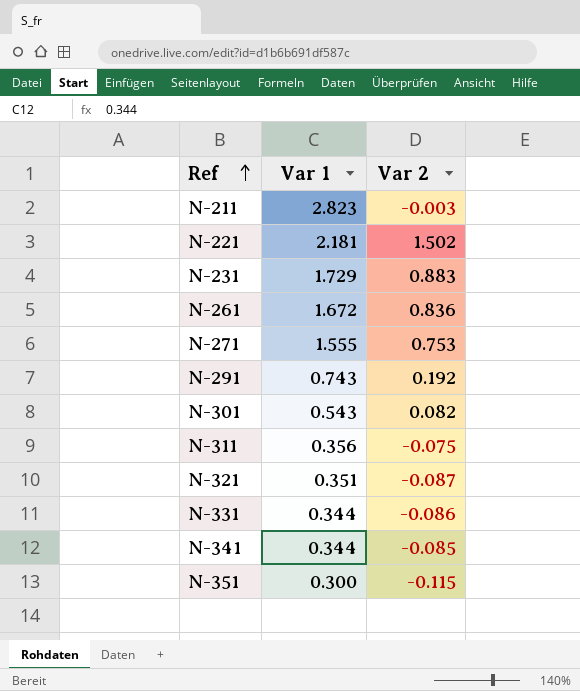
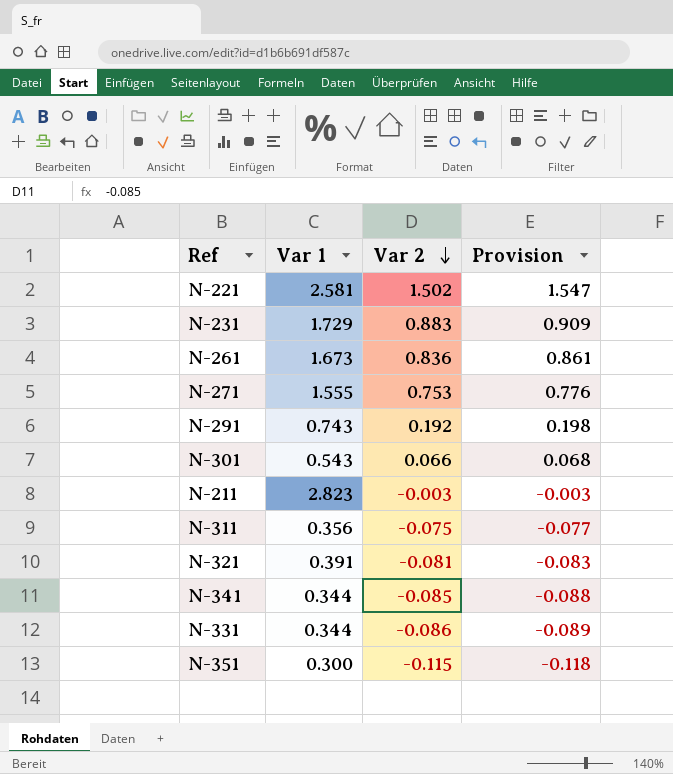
row order: Ref ascending -> Var 2 descending
column Provision | formula: none -> [Var 2] * 1.03
N-221 | Var 1: 2.181 -> 2.581
N-261 | Var 1: 1.672 -> 1.673
N-301 | Var 2: 0.082 -> 0.066
N-321 | Var 1: 0.351 -> 0.391
N-321 | Var 2: -0.087 -> -0.081

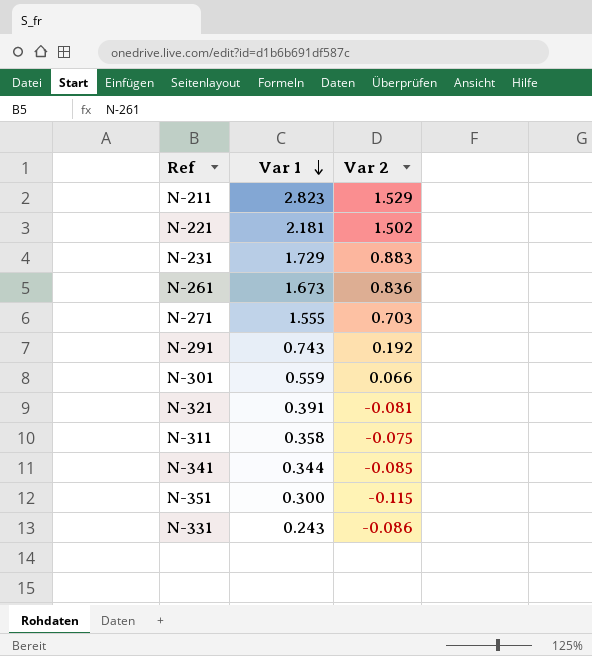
row order: Var 2 descending -> Var 1 descending
column Provision | formula: [Var 2] * 1.03 -> none
N-211 | Var 2: -0.003 -> 1.529
N-221 | Var 1: 2.581 -> 2.181
N-271 | Var 2: 0.753 -> 0.703
N-301 | Var 1: 0.543 -> 0.559
N-311 | Var 1: 0.356 -> 0.358
N-331 | Var 1: 0.344 -> 0.243

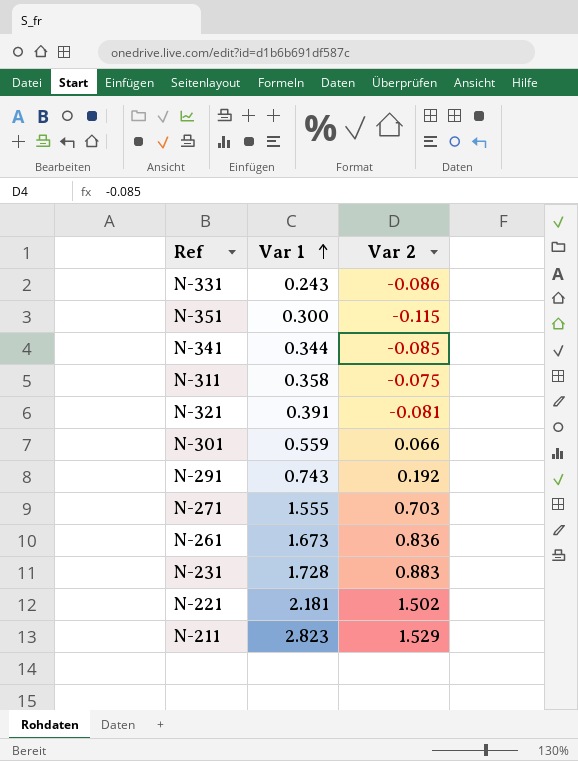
row order: Var 1 descending -> Var 1 ascending
N-231 | Var 1: 1.729 -> 1.728

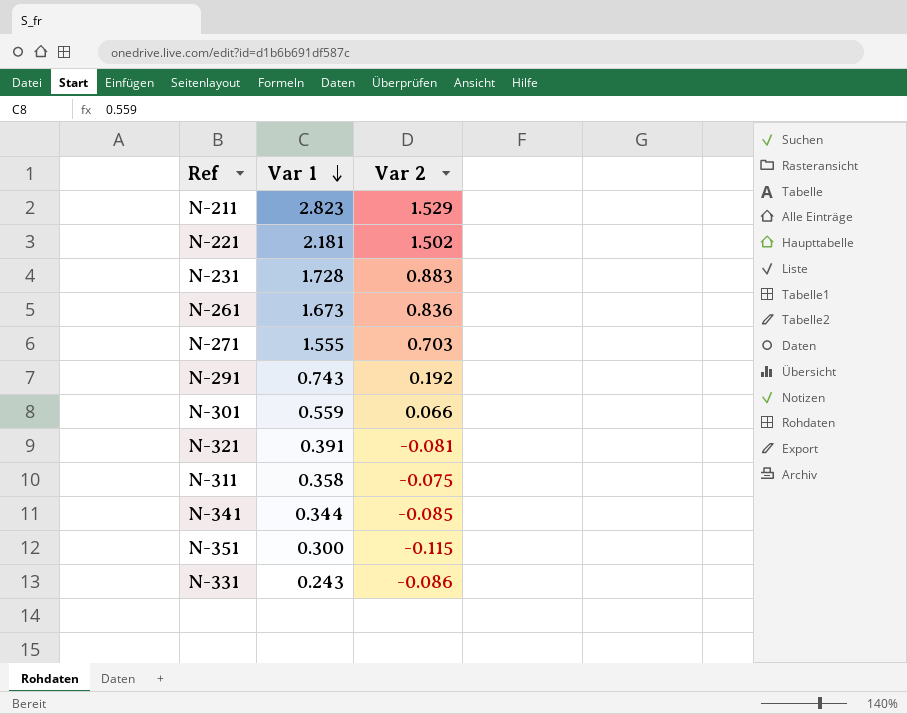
row order: Var 1 ascending -> Var 1 descending

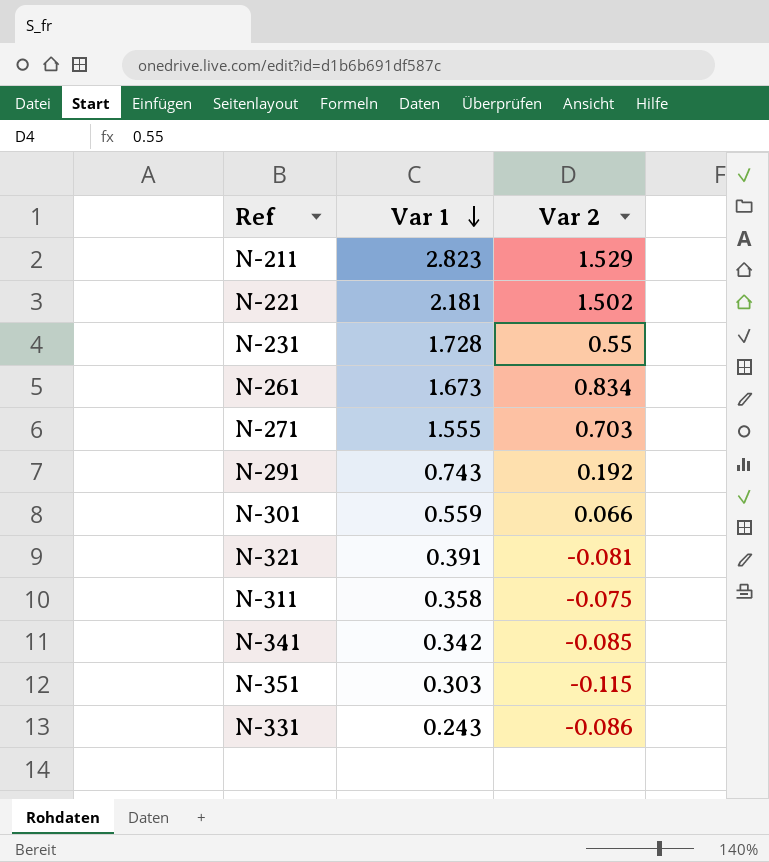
N-231 | Var 2: 0.883 -> 0.55
N-261 | Var 2: 0.836 -> 0.834
N-341 | Var 1: 0.344 -> 0.342
N-351 | Var 1: 0.300 -> 0.303

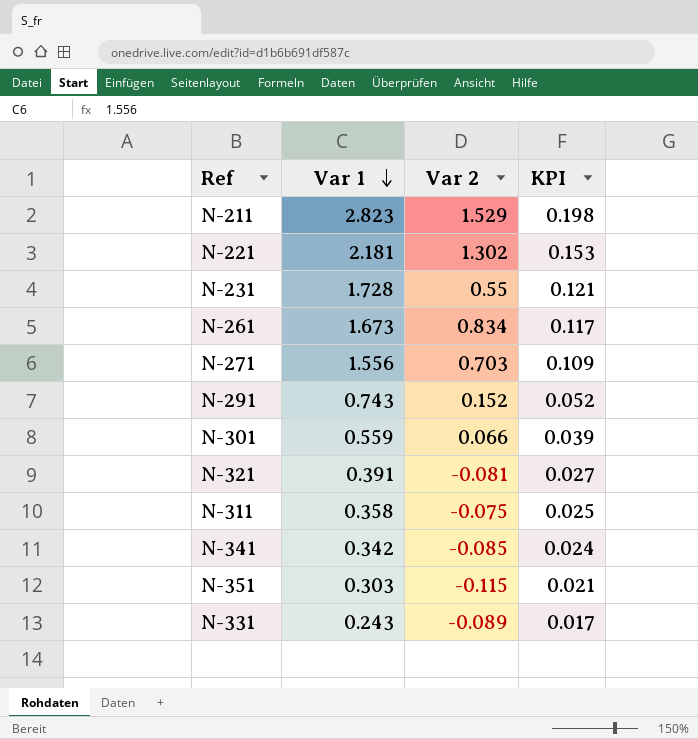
column KPI | formula: none -> [Var 1] * 0.07
N-221 | Var 2: 1.502 -> 1.302
N-271 | Var 1: 1.555 -> 1.556
N-291 | Var 2: 0.192 -> 0.152
N-331 | Var 2: -0.086 -> -0.089

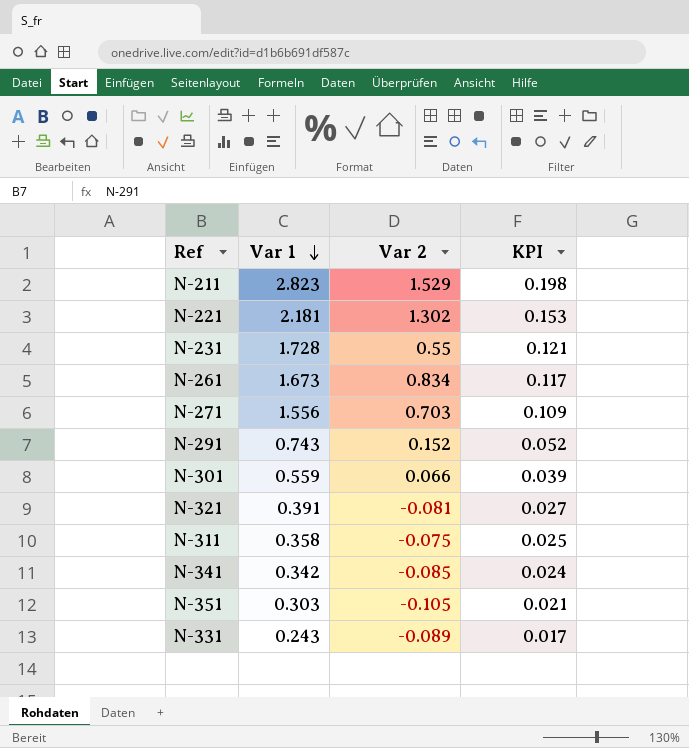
N-351 | Var 2: -0.115 -> -0.105

